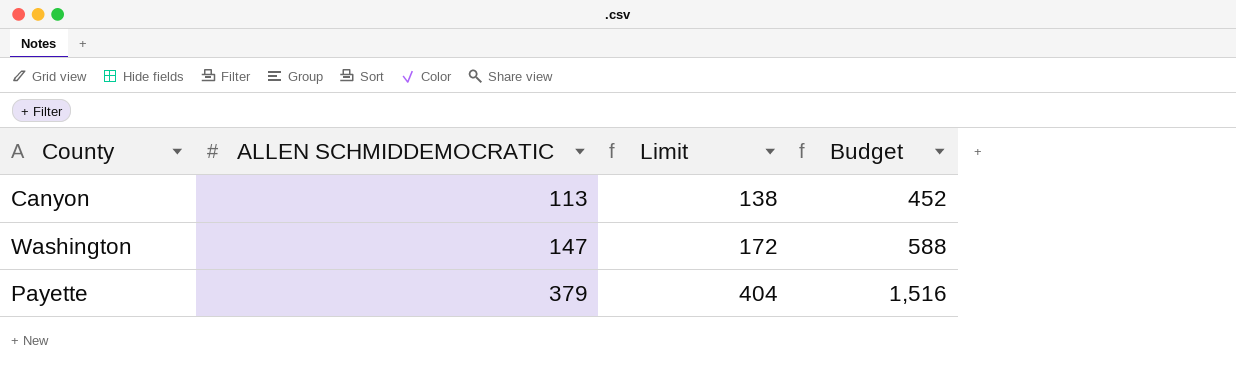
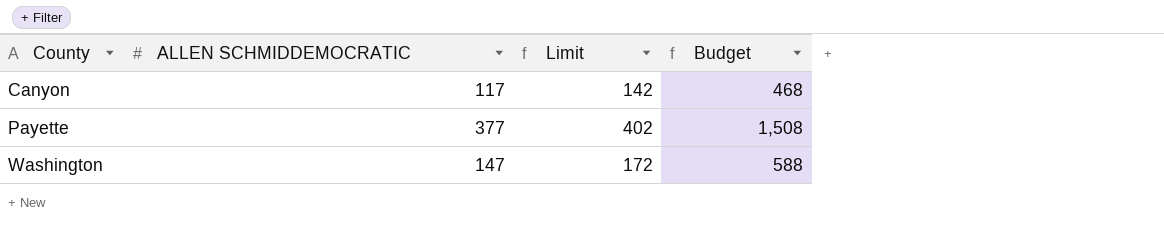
row order: ALLEN SCHMIDDEMOCRATIC ascending -> County ascending
Canyon | ALLEN SCHMIDDEMOCRATIC: 113 -> 117
Canyon | Limit: 138 -> 142
Canyon | Budget: 452 -> 468
Payette | ALLEN SCHMIDDEMOCRATIC: 379 -> 377
Payette | Limit: 404 -> 402
Payette | Budget: 1,516 -> 1,508

